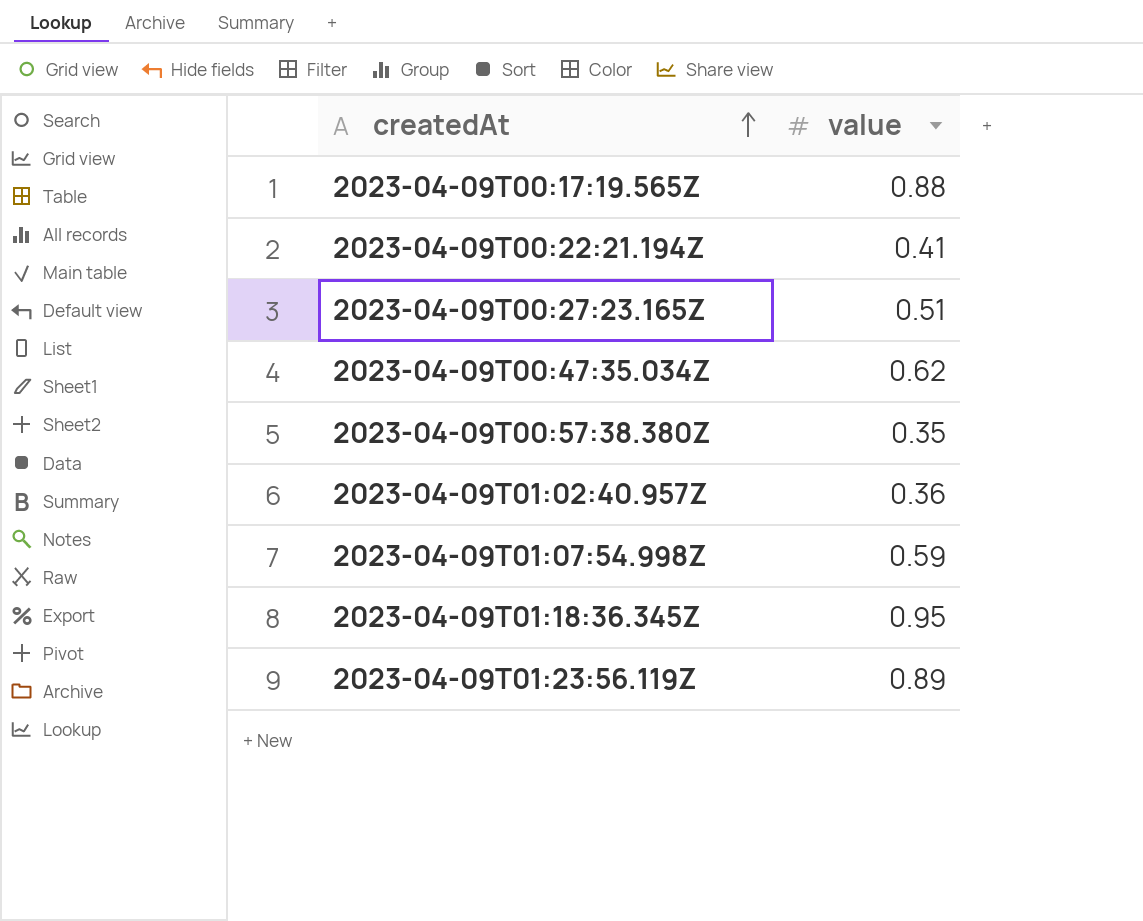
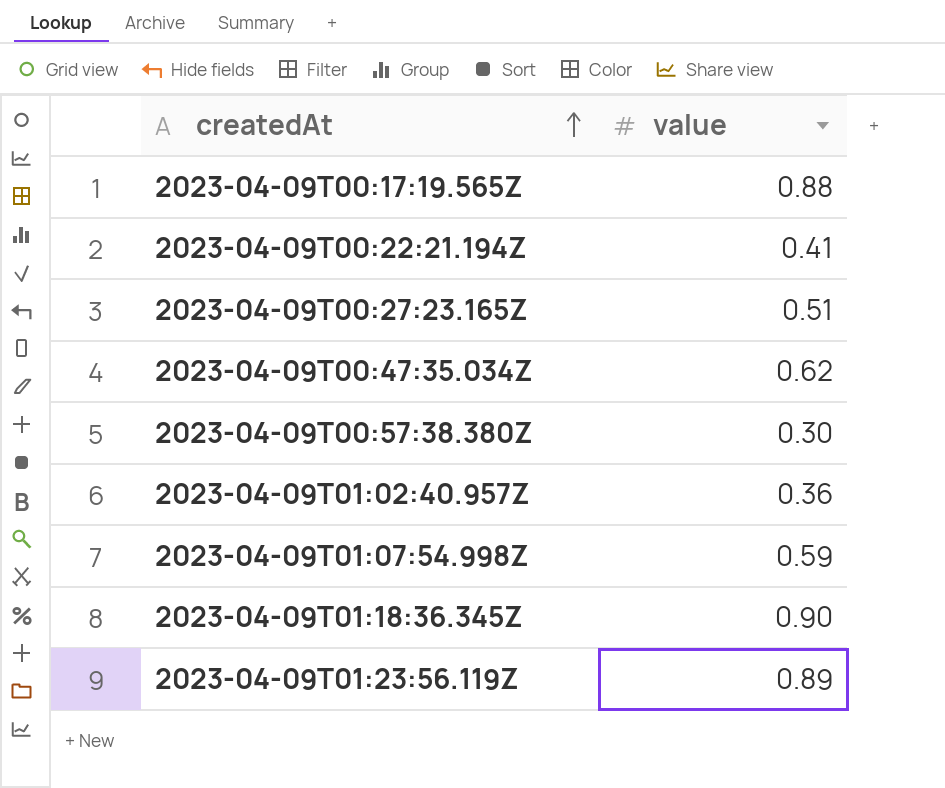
2023-04-09T00:57:38.380Z | value: 0.35 -> 0.30
2023-04-09T01:18:36.345Z | value: 0.95 -> 0.90

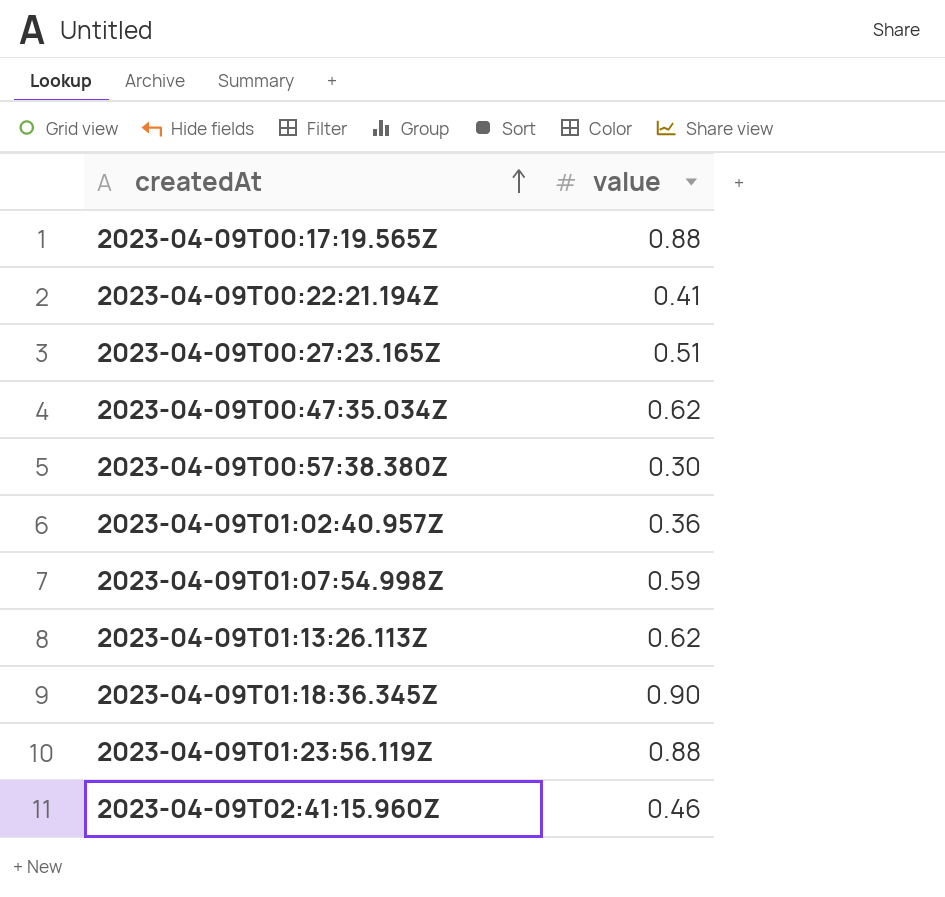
row 2023-04-09T01:13:26.113Z: none -> 0.62
2023-04-09T01:23:56.119Z | value: 0.89 -> 0.88
row 2023-04-09T02:41:15.960Z: none -> 0.46

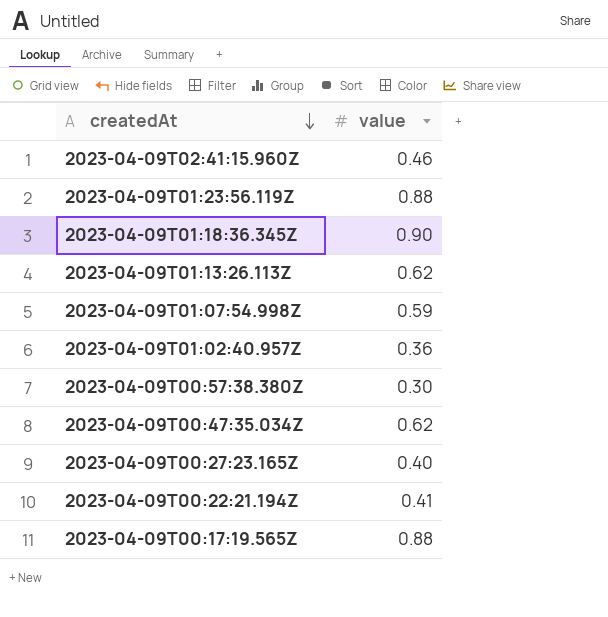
row order: createdAt ascending -> createdAt descending
2023-04-09T00:27:23.165Z | value: 0.51 -> 0.40

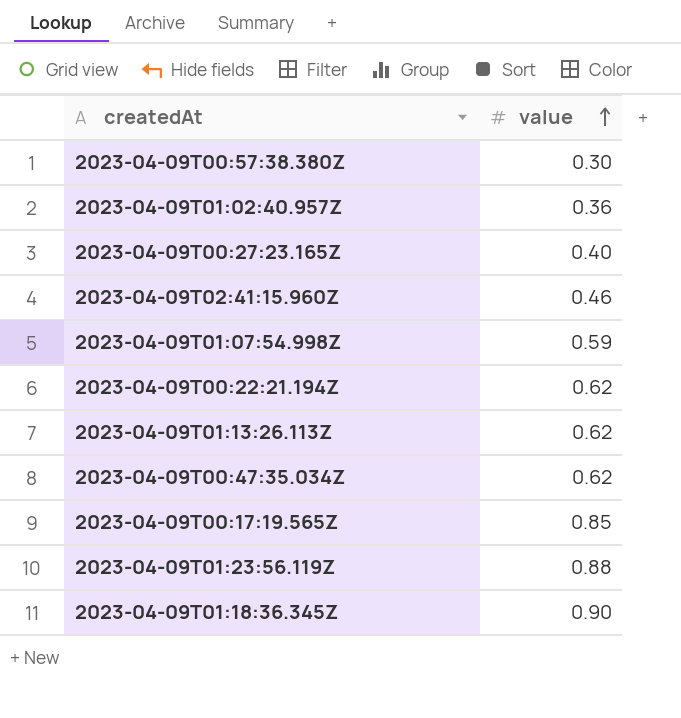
row order: createdAt descending -> value ascending
2023-04-09T00:22:21.194Z | value: 0.41 -> 0.62
2023-04-09T00:17:19.565Z | value: 0.88 -> 0.85

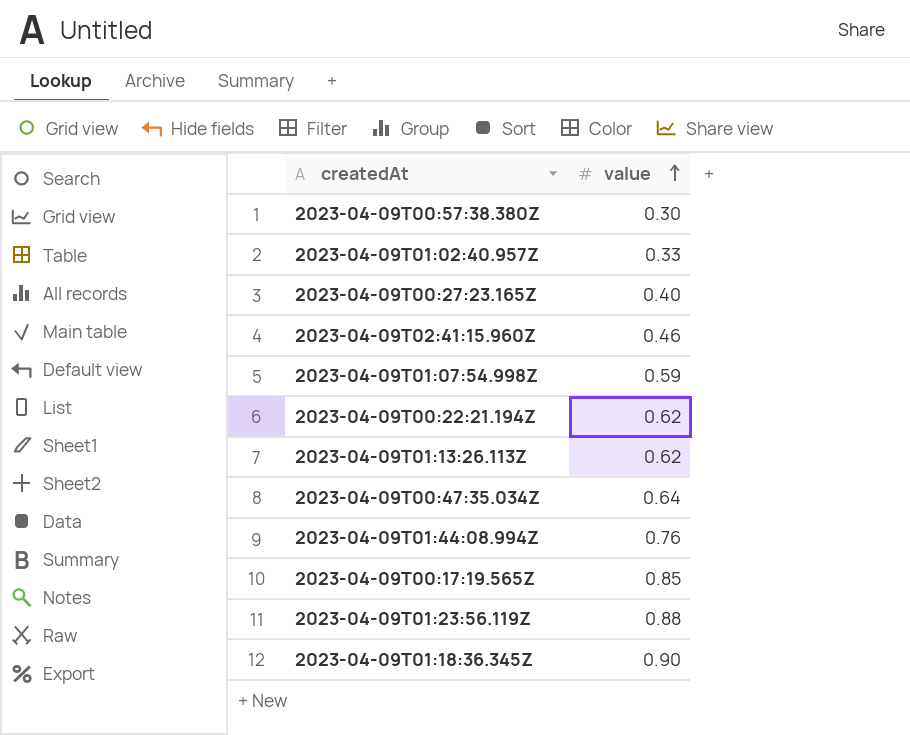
2023-04-09T01:02:40.957Z | value: 0.36 -> 0.33
2023-04-09T00:47:35.034Z | value: 0.62 -> 0.64
row 2023-04-09T01:44:08.994Z: none -> 0.76

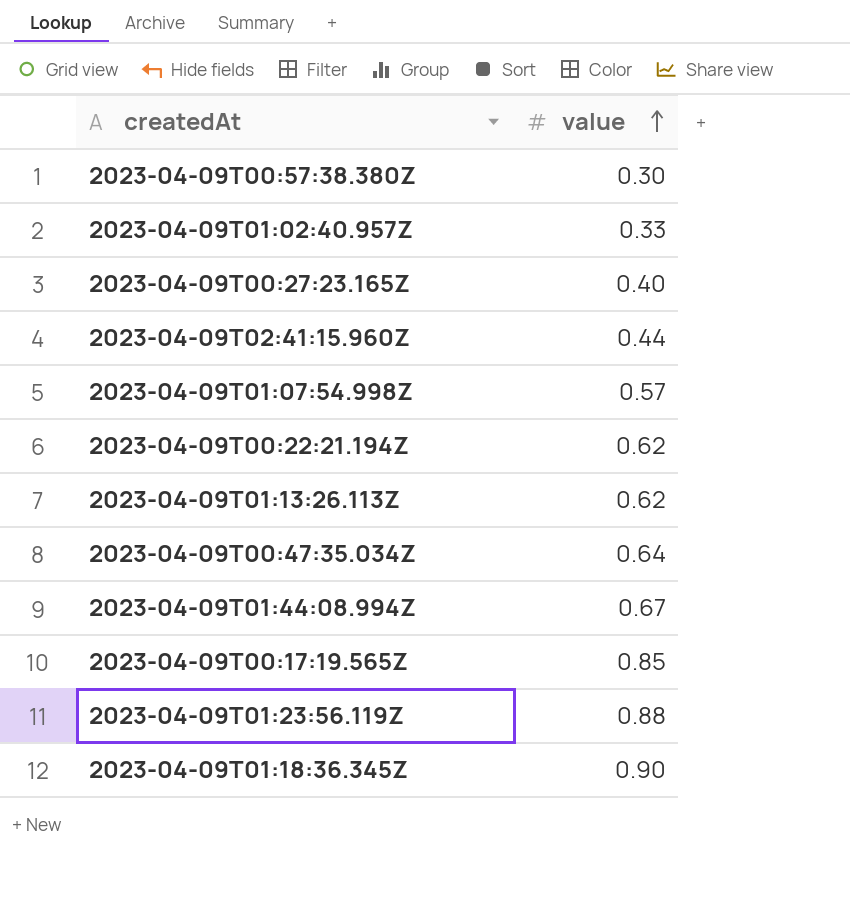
2023-04-09T02:41:15.960Z | value: 0.46 -> 0.44
2023-04-09T01:07:54.998Z | value: 0.59 -> 0.57
2023-04-09T01:44:08.994Z | value: 0.76 -> 0.67

